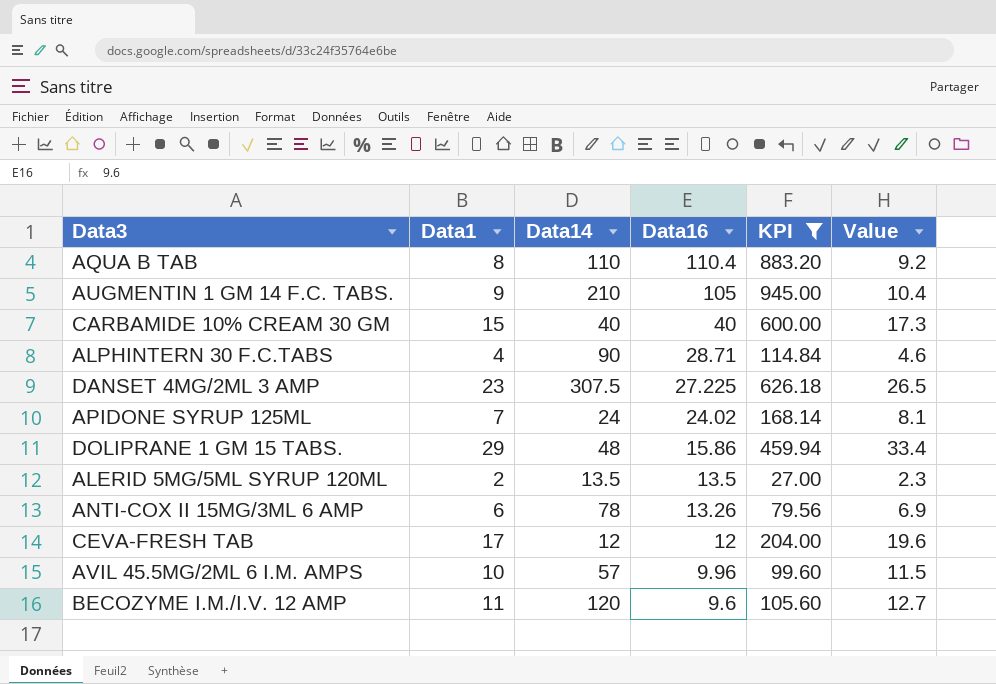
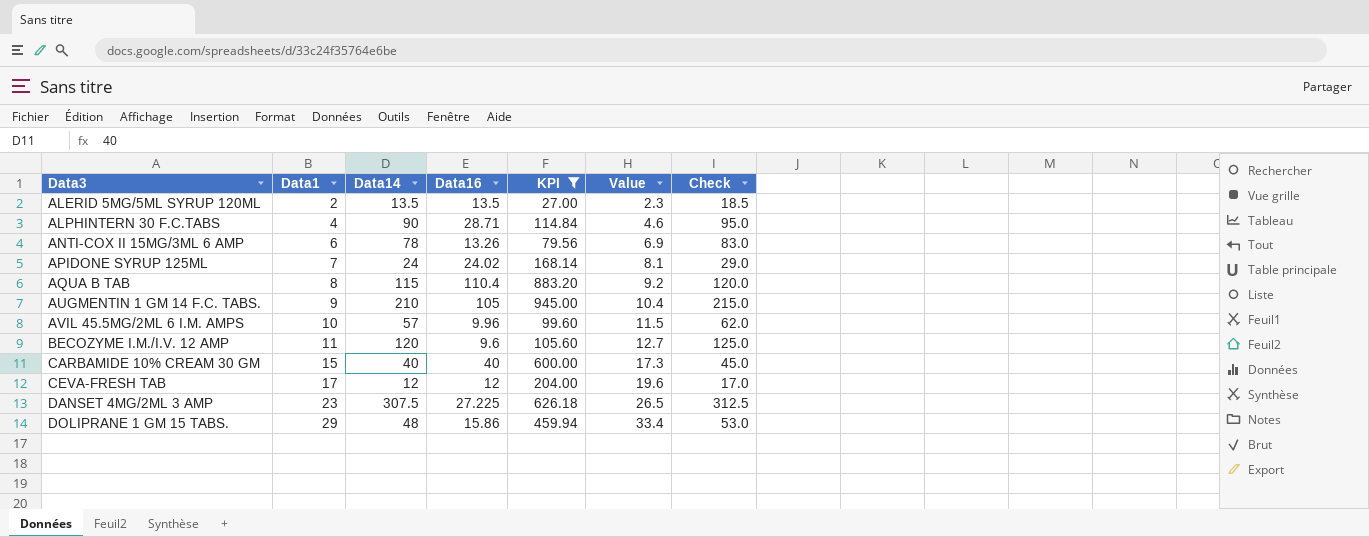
row order: Data16 descending -> Data3 ascending
column Check | formula: none -> [Data14] + 5
AQUA B TAB | Data14: 110 -> 115

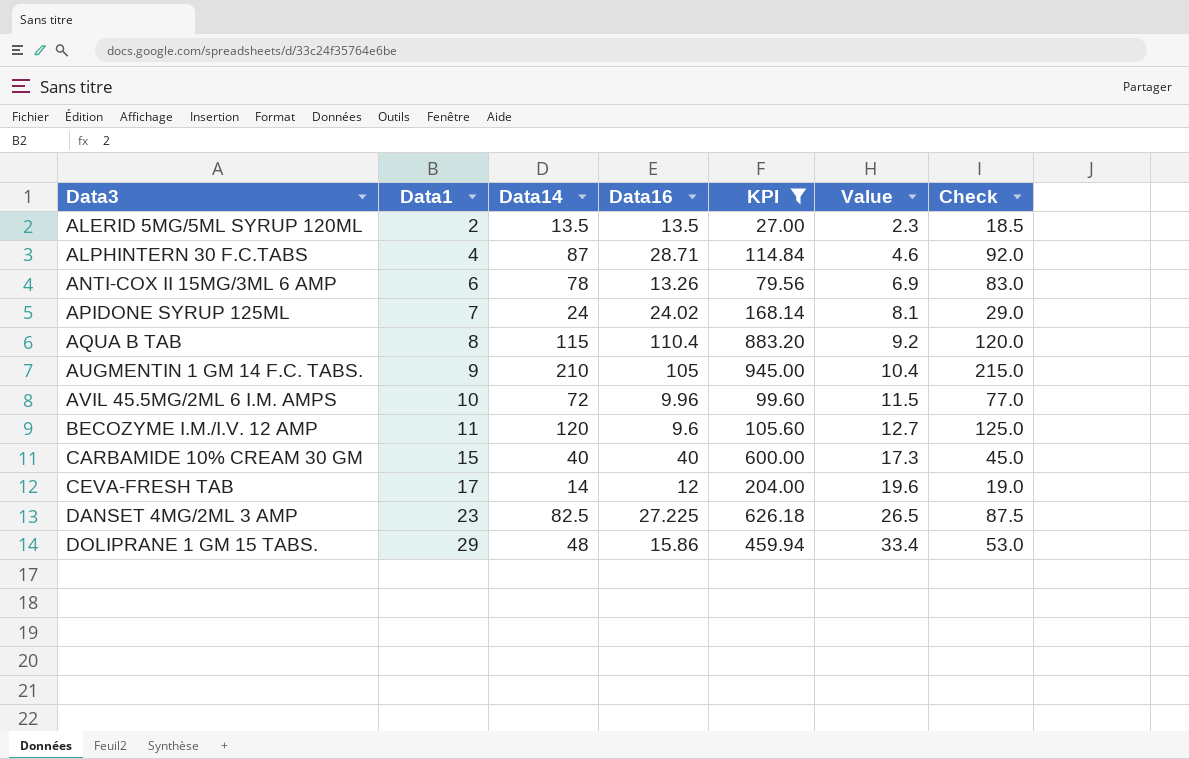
ALPHINTERN 30 F.C.TABS | Data14: 90 -> 87
ALPHINTERN 30 F.C.TABS | Check: 95.0 -> 92.0
AVIL 45.5MG/2ML 6 I.M. AMPS | Data14: 57 -> 72
AVIL 45.5MG/2ML 6 I.M. AMPS | Check: 62.0 -> 77.0
CEVA-FRESH TAB | Data14: 12 -> 14
CEVA-FRESH TAB | Check: 17.0 -> 19.0
DANSET 4MG/2ML 3 AMP | Data14: 307.5 -> 82.5
DANSET 4MG/2ML 3 AMP | Check: 312.5 -> 87.5

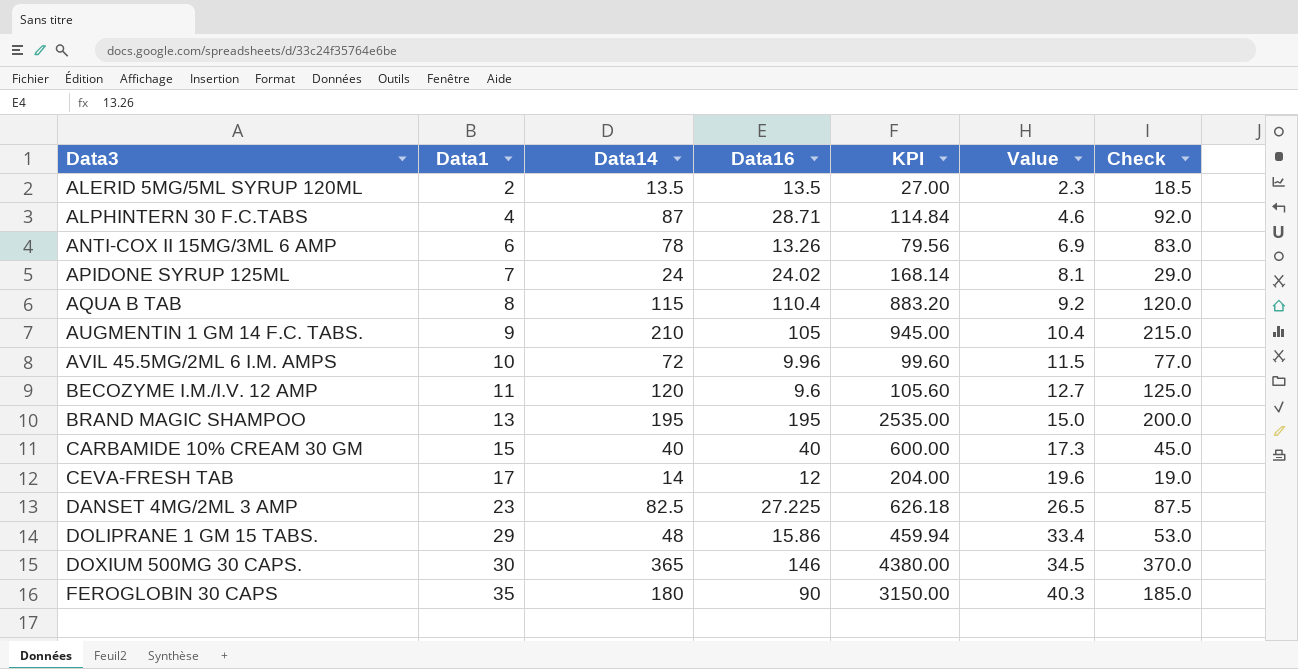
filter: KPI <= 945.00 -> none

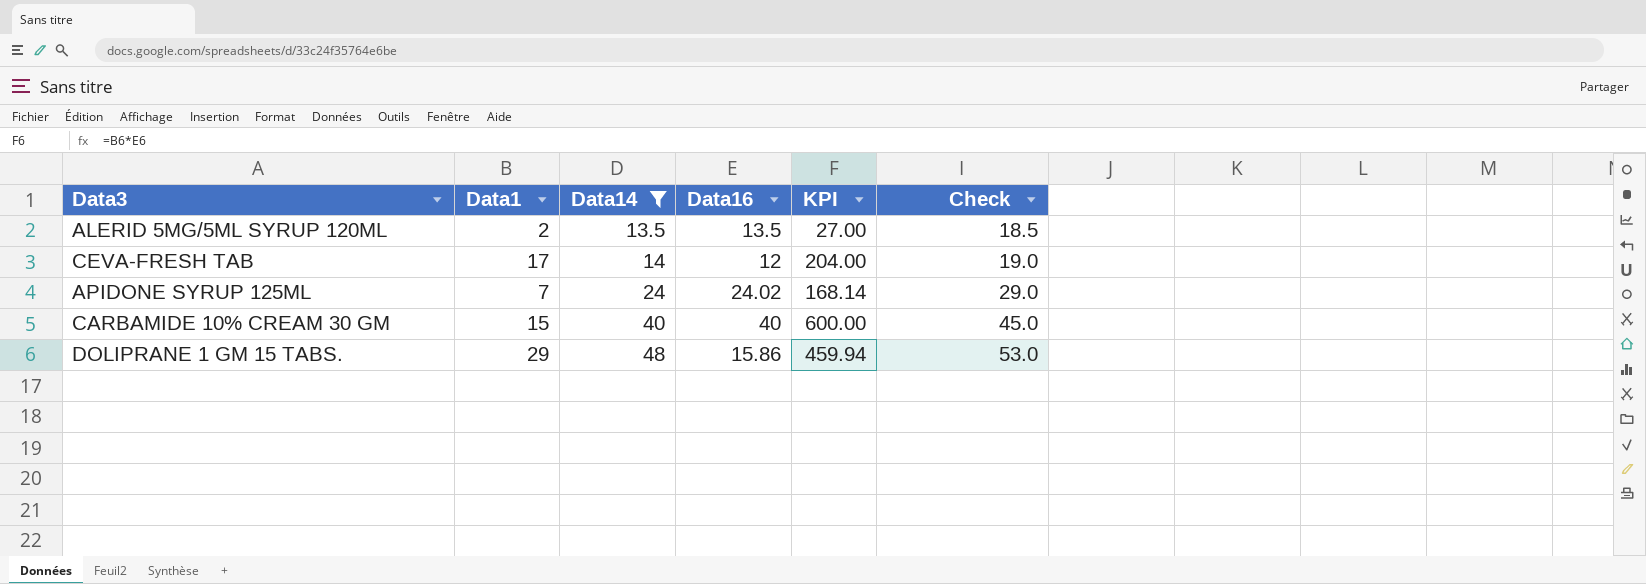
filter: none -> Data14 <= 48
row order: Data3 ascending -> Data14 ascending
column Value | formula: [Data1] * 1.15 -> none

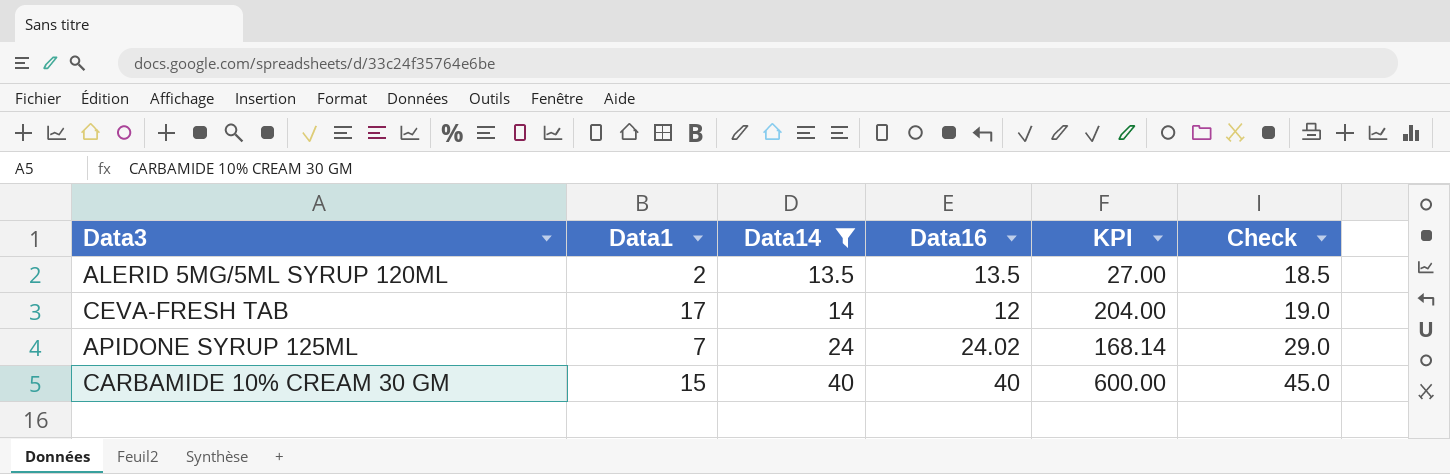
row DOLIPRANE 1 GM 15 TABS.: 29 | 48 | 15.86 | 459.94 | 53.0 -> none

